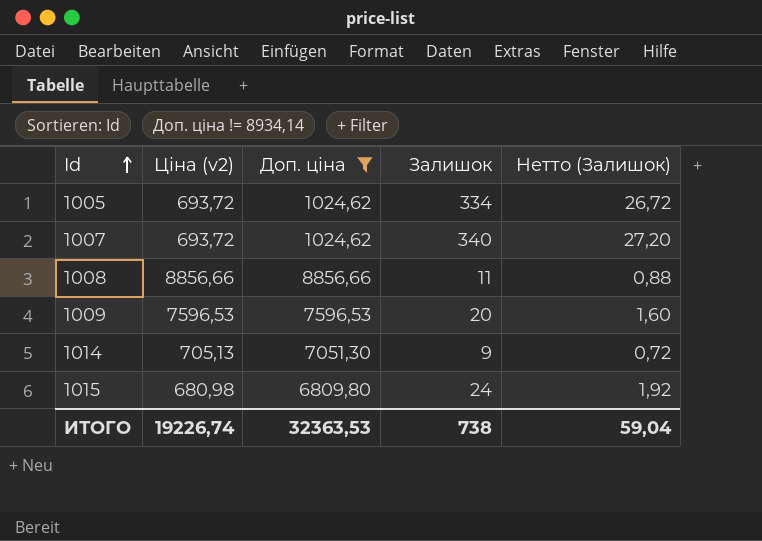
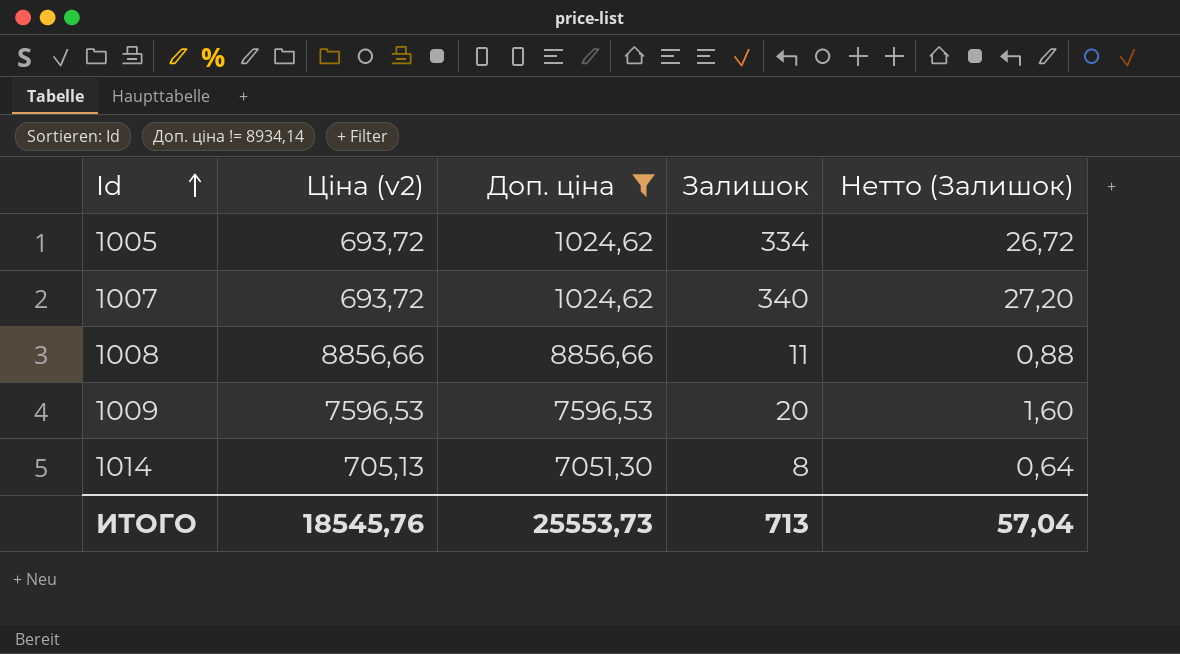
row 1015: 680,98 | 6809,80 | 24 | 1,92 -> none
1014 | Залишок: 9 -> 8
1014 | Нетто (Залишок): 0,72 -> 0,64
ИТОГО | Ціна (v2): 19226,74 -> 18545,76
ИТОГО | Доп. ціна: 32363,53 -> 25553,73
ИТОГО | Залишок: 738 -> 713
ИТОГО | Нетто (Залишок): 59,04 -> 57,04

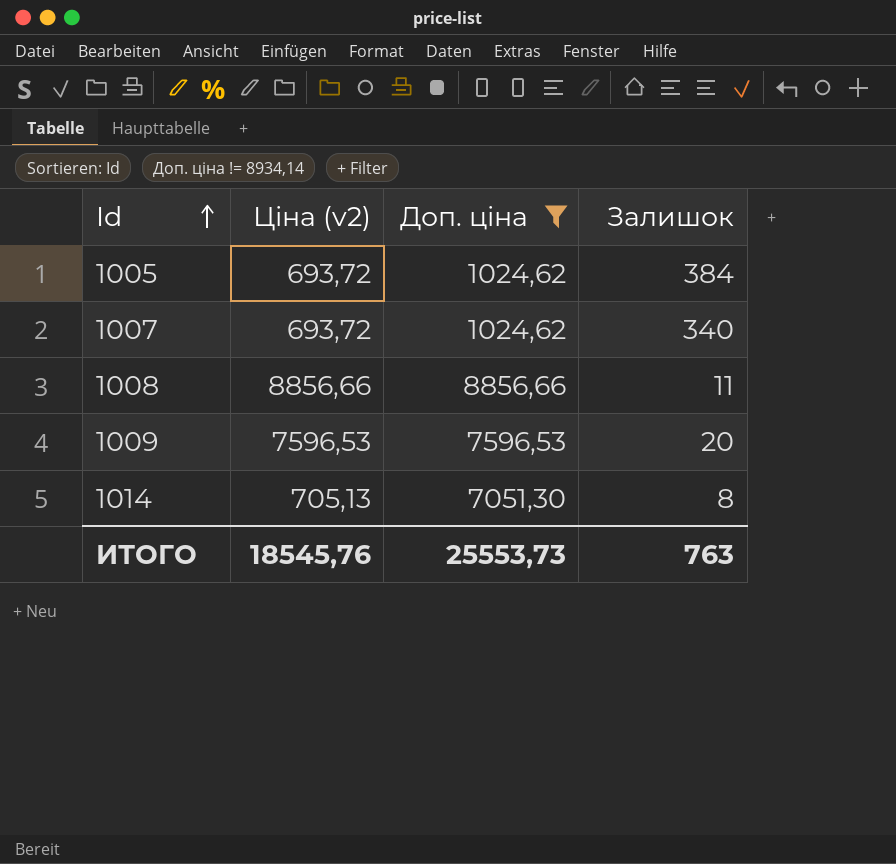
column Нетто (Залишок) | formula: [Залишок] * 0,08 -> none
1005 | Залишок: 334 -> 384
ИТОГО | Залишок: 713 -> 763

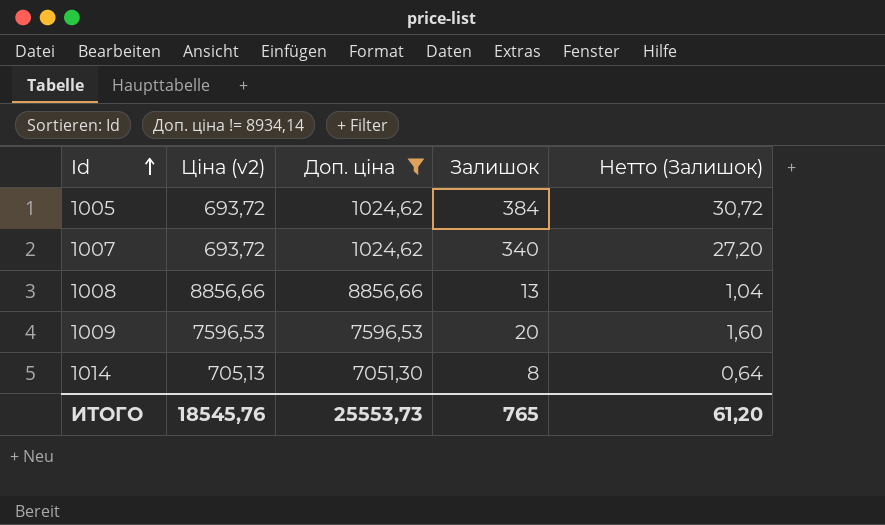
column Нетто (Залишок) | formula: none -> [Залишок] * 0,08
1008 | Залишок: 11 -> 13
ИТОГО | Залишок: 763 -> 765

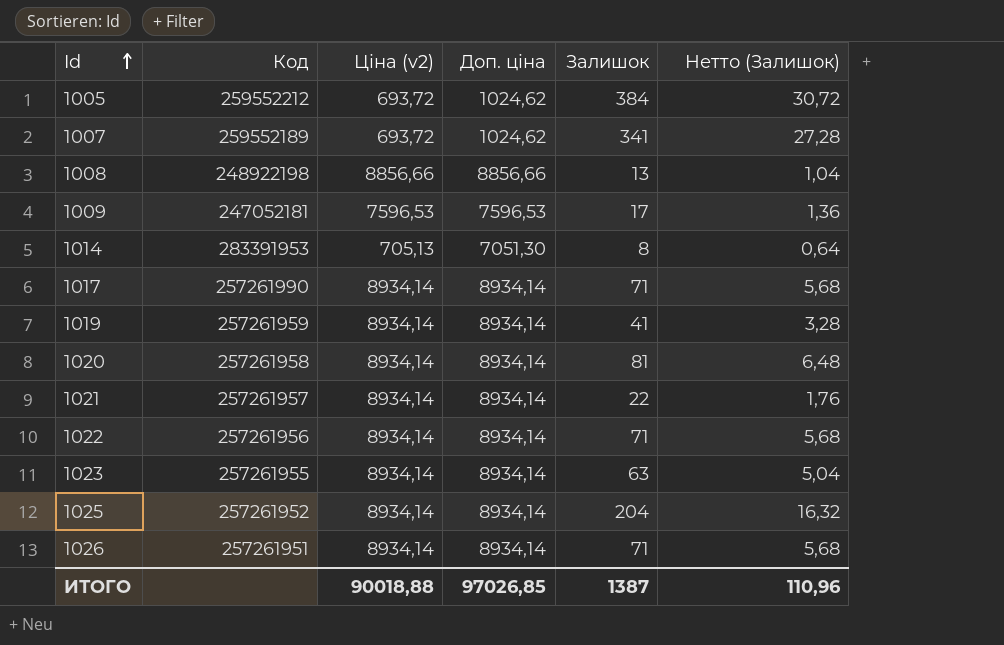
filter: Доп. ціна != 8934,14 -> none
column Код | position: none -> 2
1007 | Залишок: 340 -> 341
1007 | Нетто (Залишок): 27,20 -> 27,28
1009 | Залишок: 20 -> 17
1009 | Нетто (Залишок): 1,60 -> 1,36
ИТОГО | Ціна (v2): 18545,76 -> 90018,88
ИТОГО | Доп. ціна: 25553,73 -> 97026,85
ИТОГО | Залишок: 765 -> 1387
ИТОГО | Нетто (Залишок): 61,20 -> 110,96

